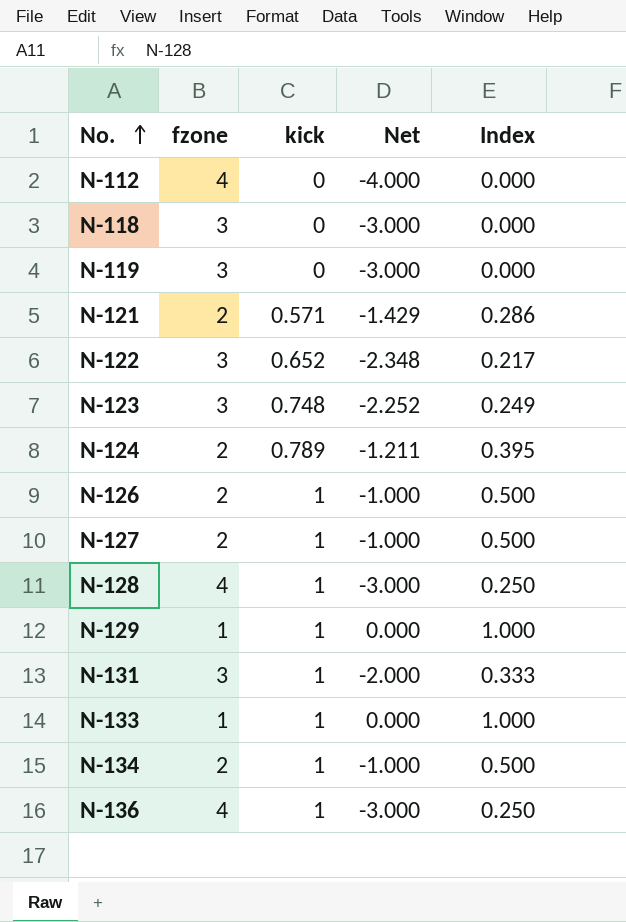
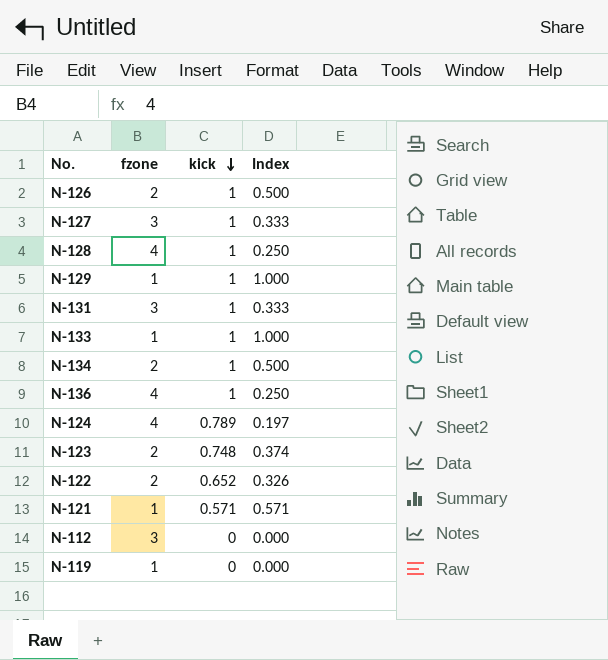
row order: No. ascending -> kick descending
column Net | formula: [kick] - [fzone] -> none
row N-118: 3 | 0 | -3.000 | 0.000 -> none
N-127 | fzone: 2 -> 3
N-127 | Index: 0.500 -> 0.333
N-124 | fzone: 2 -> 4
N-124 | Index: 0.395 -> 0.197
N-123 | fzone: 3 -> 2
N-123 | Index: 0.249 -> 0.374
N-122 | fzone: 3 -> 2
N-122 | Index: 0.217 -> 0.326
N-121 | fzone: 2 -> 1
N-121 | Index: 0.286 -> 0.571
N-112 | fzone: 4 -> 3
N-119 | fzone: 3 -> 1

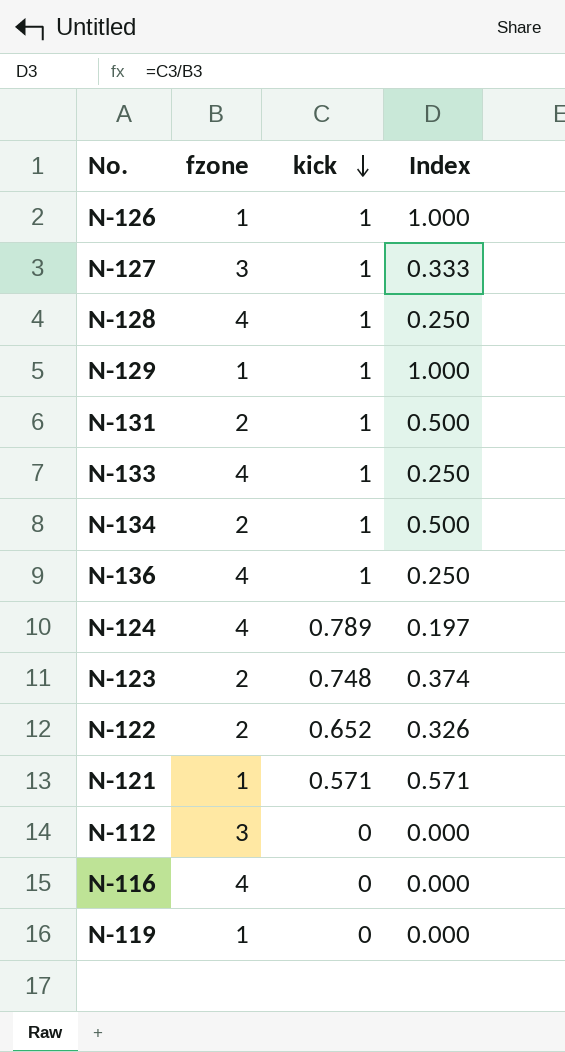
N-126 | fzone: 2 -> 1
N-126 | Index: 0.500 -> 1.000
N-131 | fzone: 3 -> 2
N-131 | Index: 0.333 -> 0.500
N-133 | fzone: 1 -> 4
N-133 | Index: 1.000 -> 0.250
row N-116: none -> 4 | 0 | 0.000

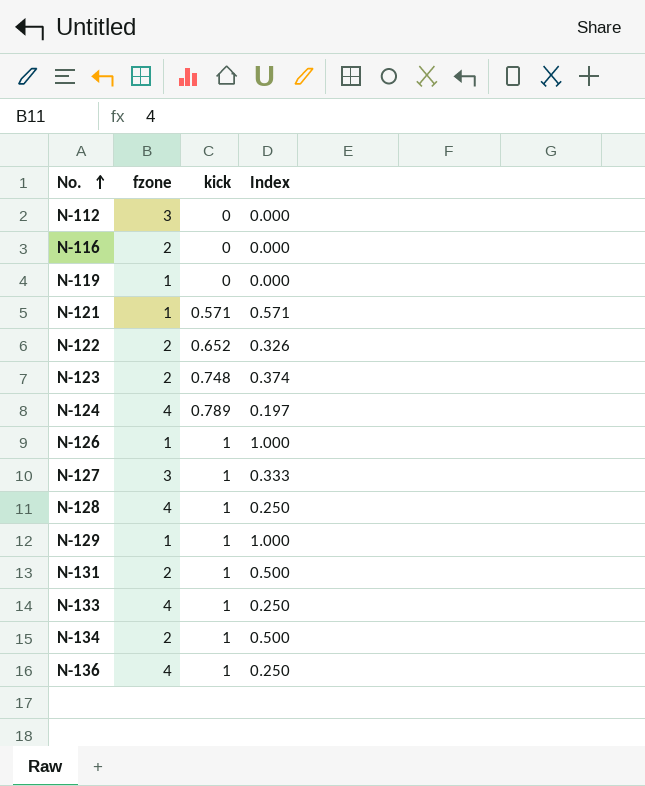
row order: kick descending -> No. ascending
N-116 | fzone: 4 -> 2

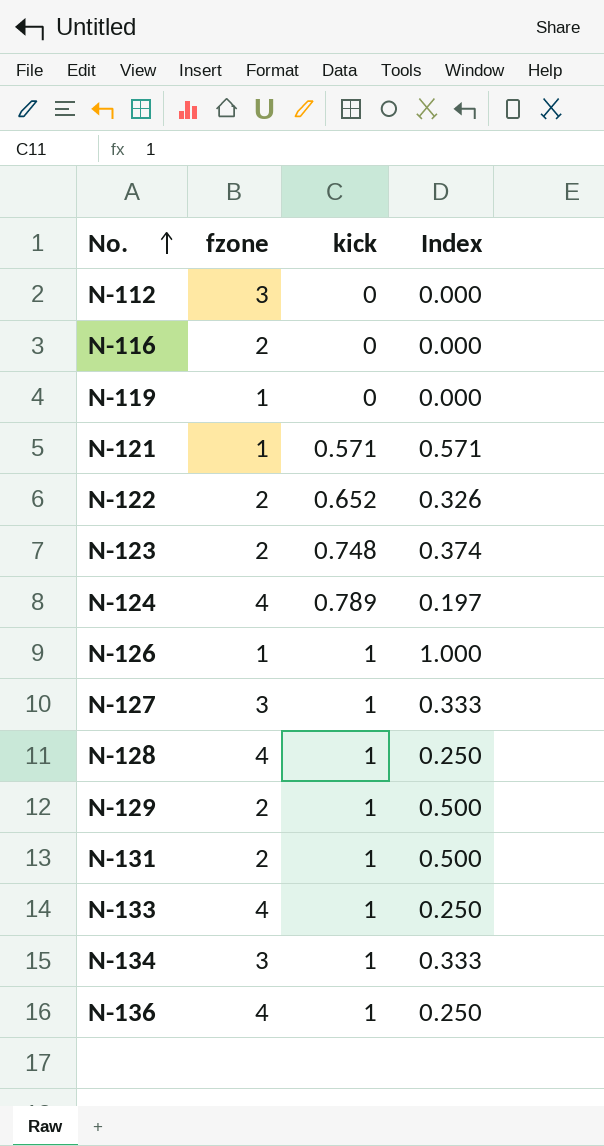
N-129 | fzone: 1 -> 2
N-129 | Index: 1.000 -> 0.500
N-134 | fzone: 2 -> 3
N-134 | Index: 0.500 -> 0.333

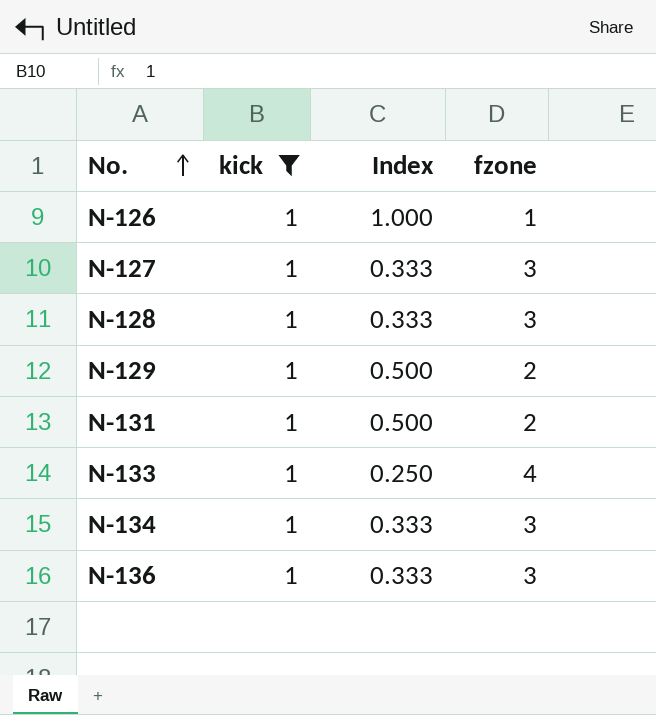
filter: none -> kick = 1
column fzone | position: 2 -> 4
N-128 | Index: 0.250 -> 0.333
N-128 | fzone: 4 -> 3
N-136 | Index: 0.250 -> 0.333
N-136 | fzone: 4 -> 3

